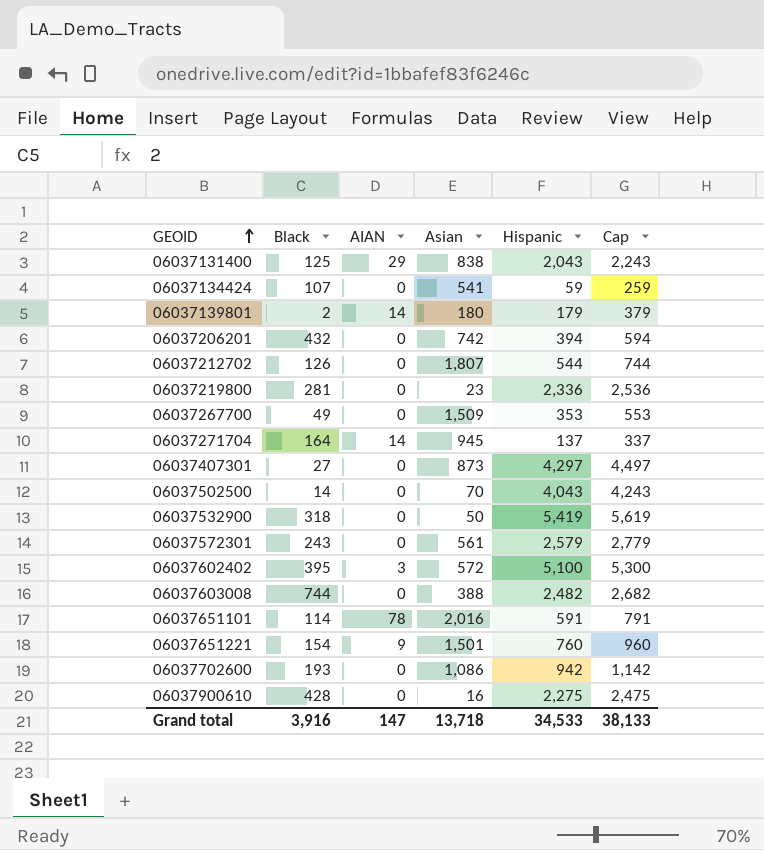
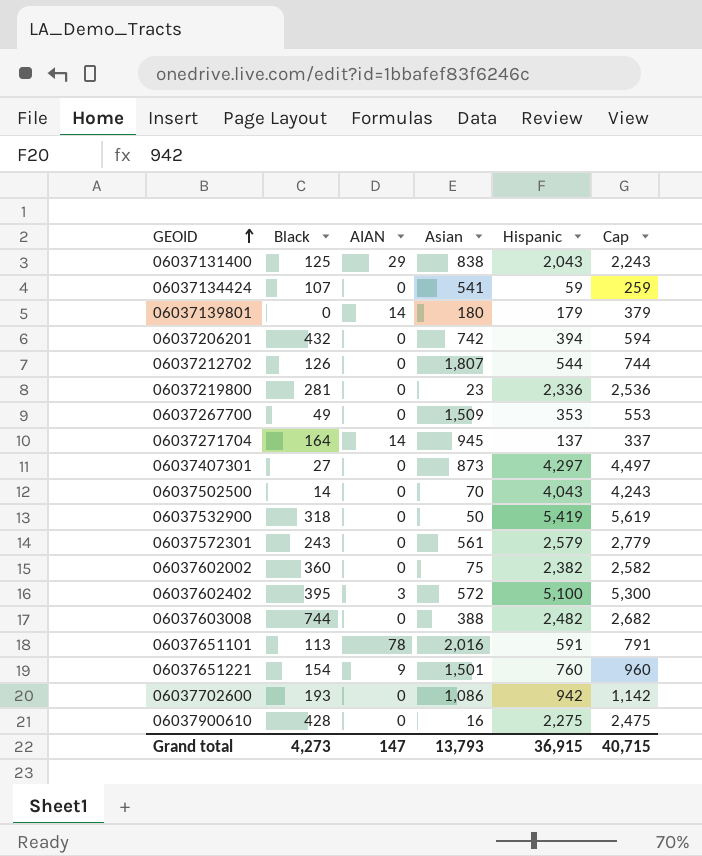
06037139801 | Black: 2 -> 0
row 06037602002: none -> 360 | 0 | 75 | 2,382 | 2,582
06037651101 | Black: 114 -> 113
Grand total | Black: 3,916 -> 4,273
Grand total | Asian: 13,718 -> 13,793
Grand total | Hispanic: 34,533 -> 36,915
Grand total | Cap: 38,133 -> 40,715

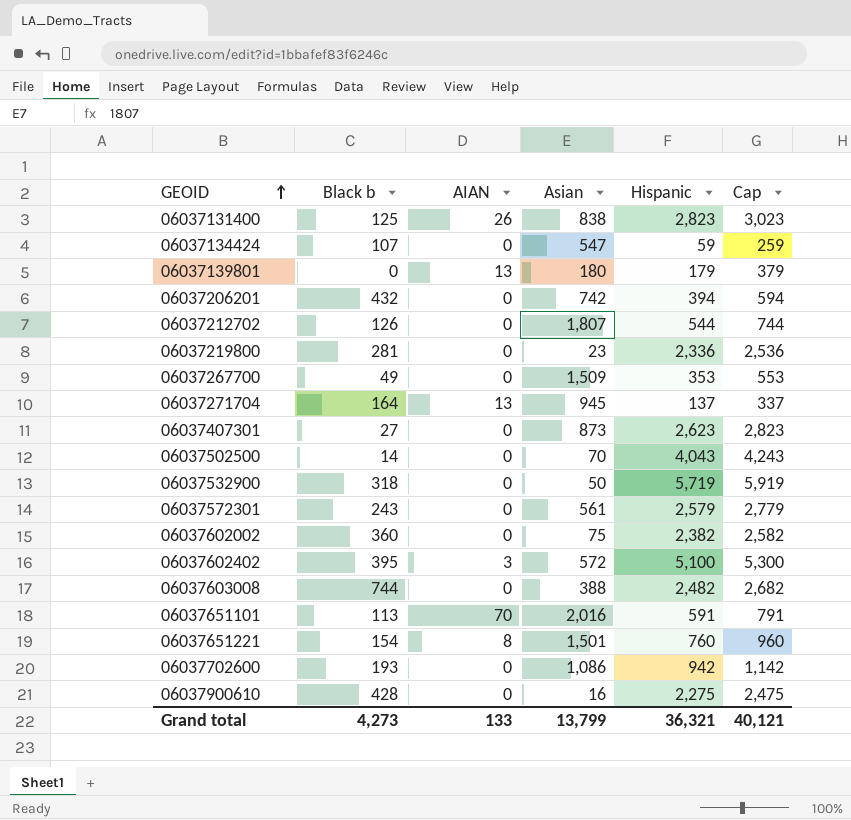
column name: Black -> Black b
06037131400 | AIAN: 29 -> 26
06037131400 | Hispanic: 2,043 -> 2,823
06037131400 | Cap: 2,243 -> 3,023
06037134424 | Asian: 541 -> 547
06037139801 | AIAN: 14 -> 13
06037271704 | AIAN: 14 -> 13
06037407301 | Hispanic: 4,297 -> 2,623
06037407301 | Cap: 4,497 -> 2,823
06037532900 | Hispanic: 5,419 -> 5,719
06037532900 | Cap: 5,619 -> 5,919
06037651101 | AIAN: 78 -> 70
06037651221 | AIAN: 9 -> 8
Grand total | AIAN: 147 -> 133
Grand total | Asian: 13,793 -> 13,799
Grand total | Hispanic: 36,915 -> 36,321
Grand total | Cap: 40,715 -> 40,121

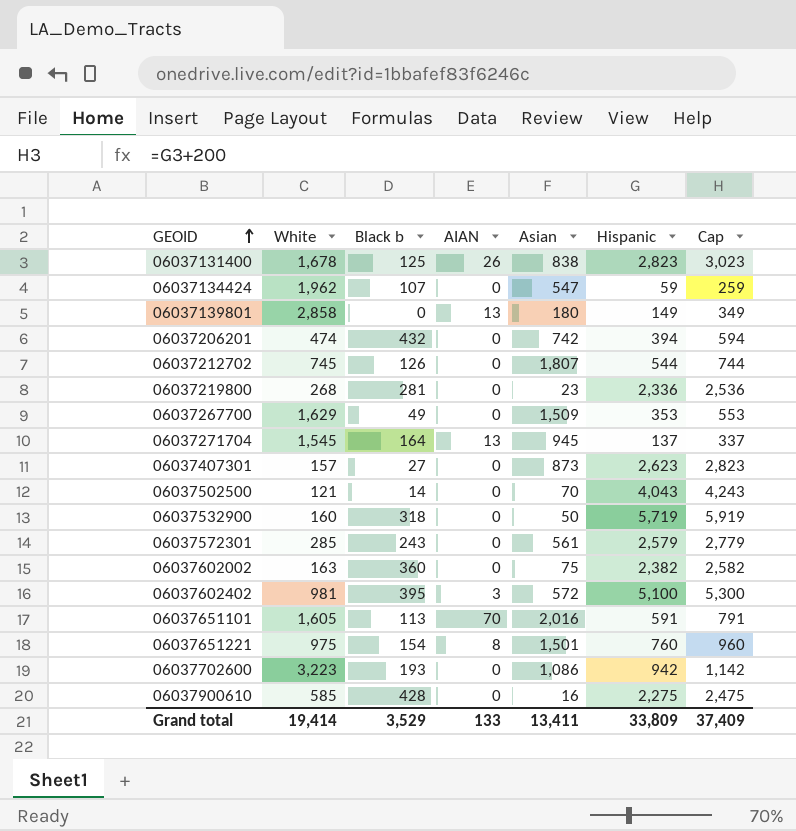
column White | position: none -> 2
row 06037603008: 744 | 0 | 388 | 2,482 | 2,682 -> none
06037139801 | Hispanic: 179 -> 149
06037139801 | Cap: 379 -> 349
Grand total | Black b: 4,273 -> 3,529
Grand total | Asian: 13,799 -> 13,411
Grand total | Hispanic: 36,321 -> 33,809
Grand total | Cap: 40,121 -> 37,409

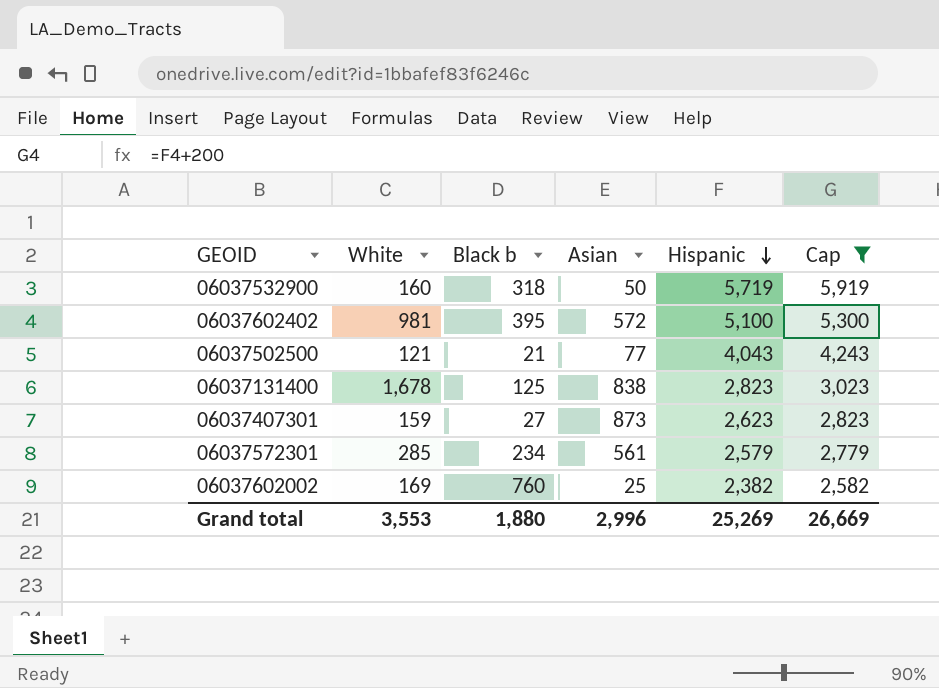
filter: none -> Cap >= 2,582
row order: GEOID ascending -> Hispanic descending
column AIAN | position: 4 -> none
06037502500 | Black b: 14 -> 21
06037502500 | Asian: 70 -> 77
06037407301 | White: 157 -> 159
06037572301 | Black b: 243 -> 234
06037602002 | White: 163 -> 169
06037602002 | Black b: 360 -> 760
06037602002 | Asian: 75 -> 25
Grand total | White: 19,414 -> 3,553
Grand total | Black b: 3,529 -> 1,880
Grand total | Asian: 13,411 -> 2,996
Grand total | Hispanic: 33,809 -> 25,269
Grand total | Cap: 37,409 -> 26,669

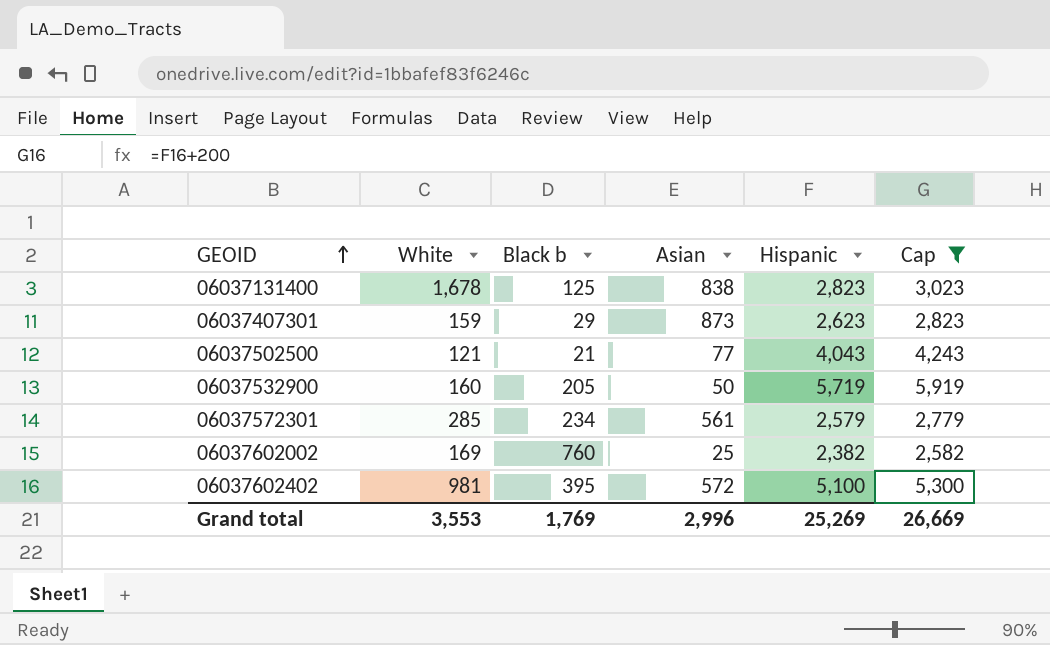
row order: Hispanic descending -> GEOID ascending
06037407301 | Black b: 27 -> 29
06037532900 | Black b: 318 -> 205
Grand total | Black b: 1,880 -> 1,769

